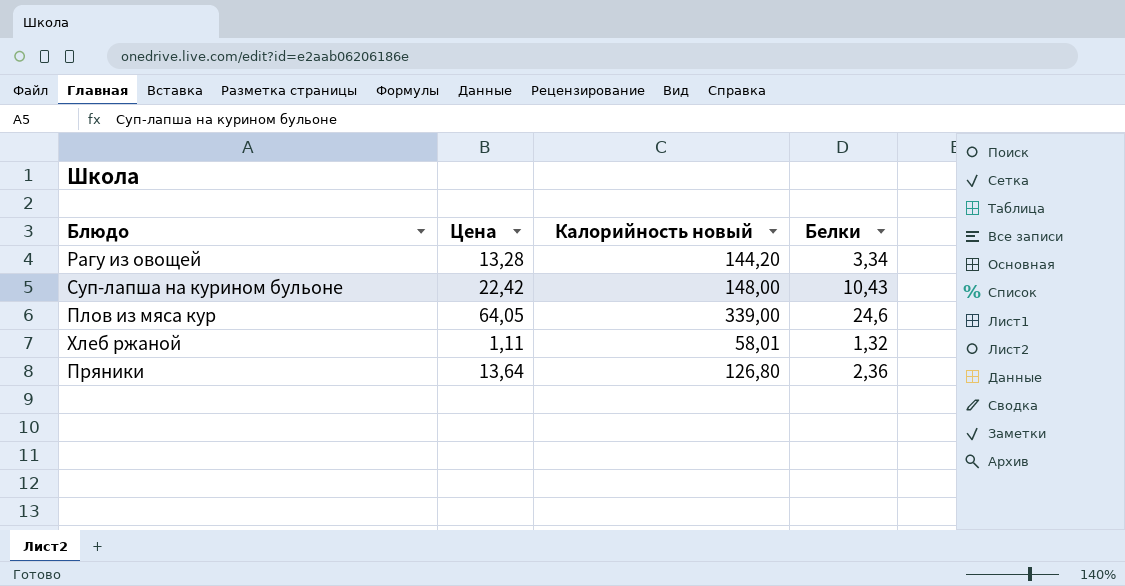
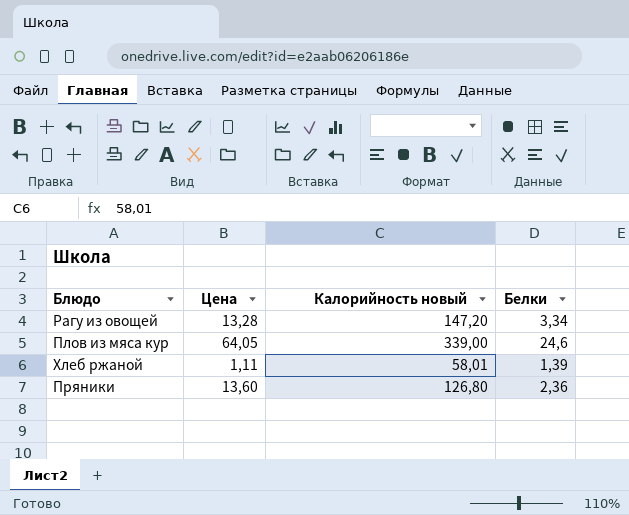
row Суп-лапша на курином бульоне: 22,42 | 148,00 | 10,43 -> none
Рагу из овощей | Калорийность новый: 144,20 -> 147,20
Хлеб ржаной | Белки: 1,32 -> 1,39
Пряники | Цена: 13,64 -> 13,60

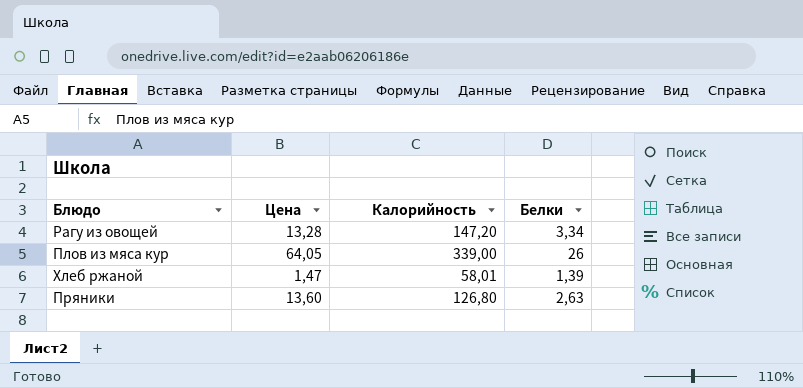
column name: Калорийность новый -> Калорийность
Плов из мяса кур | Белки: 24,6 -> 26
Хлеб ржаной | Цена: 1,11 -> 1,47
Пряники | Белки: 2,36 -> 2,63

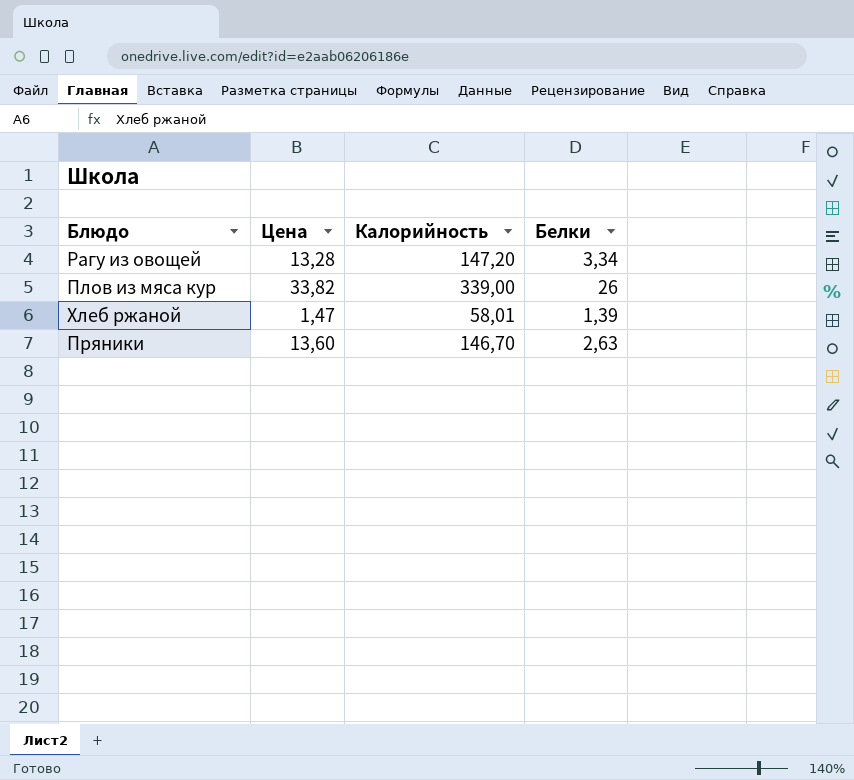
Плов из мяса кур | Цена: 64,05 -> 33,82
Пряники | Калорийность: 126,80 -> 146,70

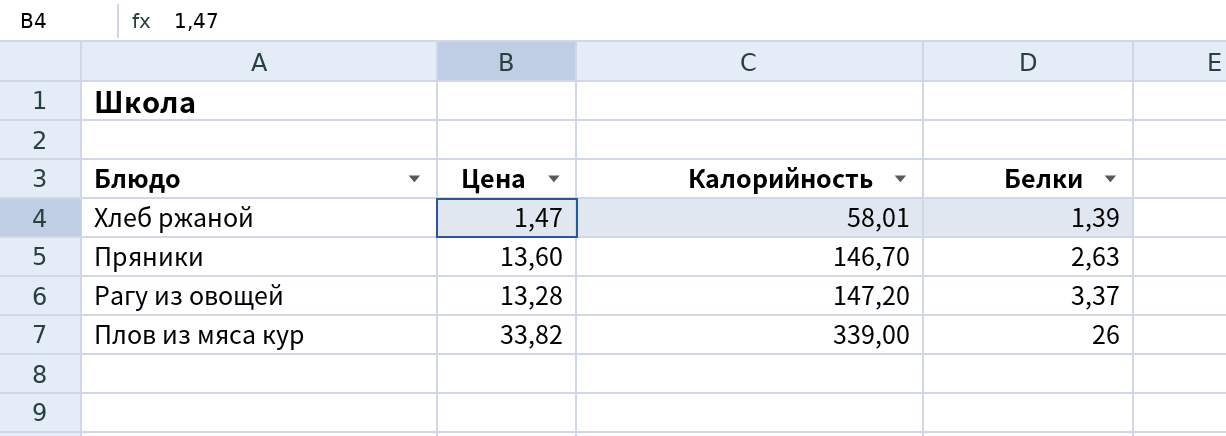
row order: none -> Калорийность ascending
Рагу из овощей | Белки: 3,34 -> 3,37

